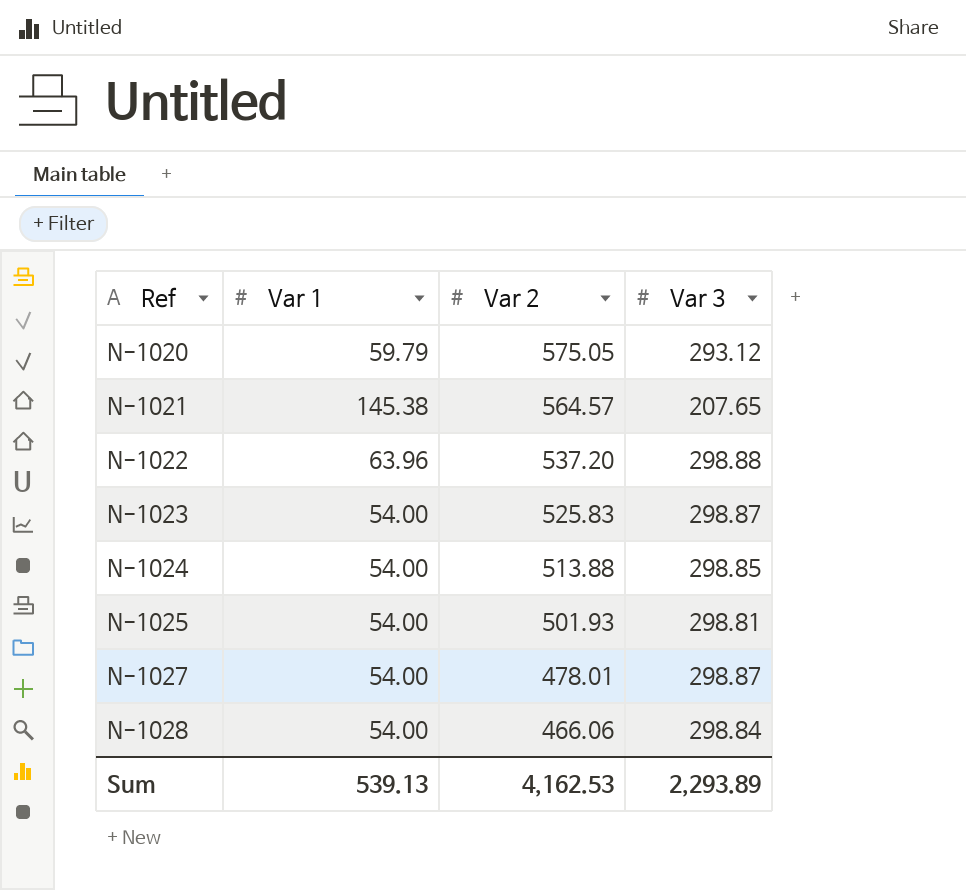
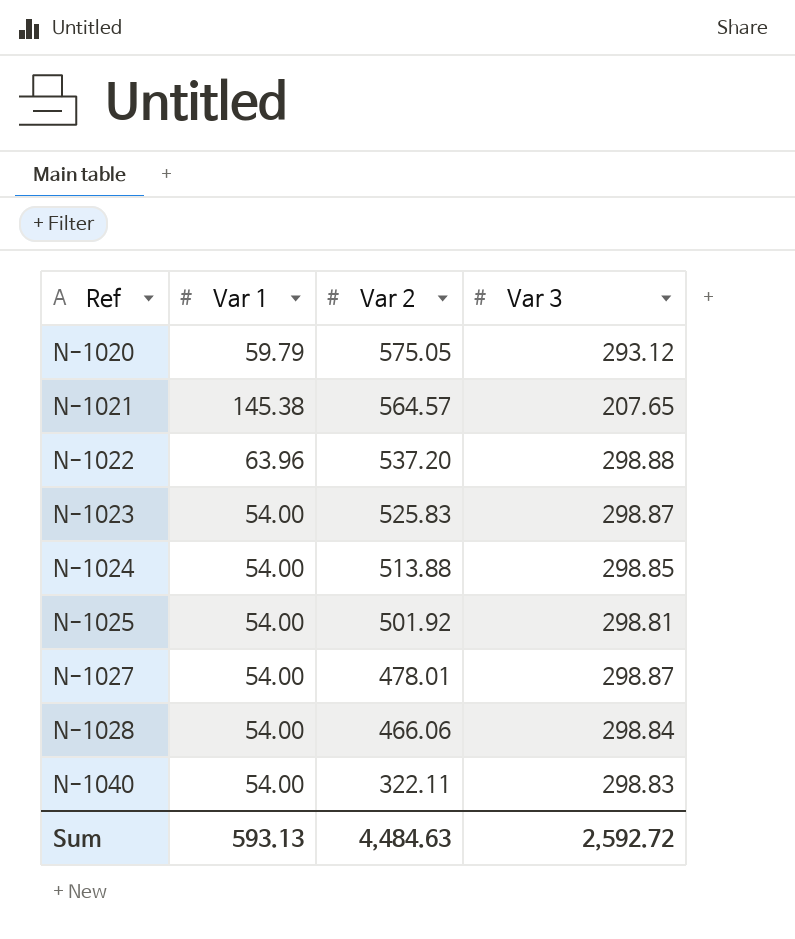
N-1025 | Var 2: 501.93 -> 501.92
row N-1040: none -> 54.00 | 322.11 | 298.83
Sum | Var 1: 539.13 -> 593.13
Sum | Var 2: 4,162.53 -> 4,484.63
Sum | Var 3: 2,293.89 -> 2,592.72

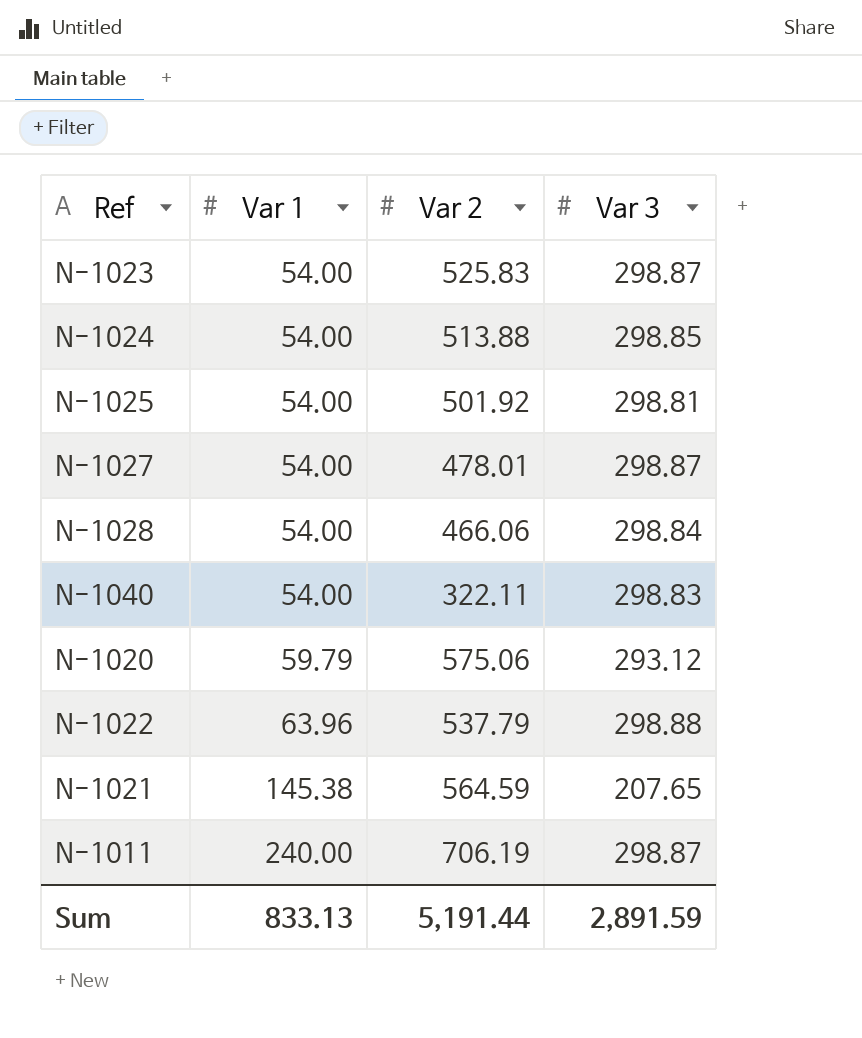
row order: Ref ascending -> Var 1 ascending
N-1020 | Var 2: 575.05 -> 575.06
N-1022 | Var 2: 537.20 -> 537.79
N-1021 | Var 2: 564.57 -> 564.59
row N-1011: none -> 240.00 | 706.19 | 298.87
Sum | Var 1: 593.13 -> 833.13
Sum | Var 2: 4,484.63 -> 5,191.44
Sum | Var 3: 2,592.72 -> 2,891.59

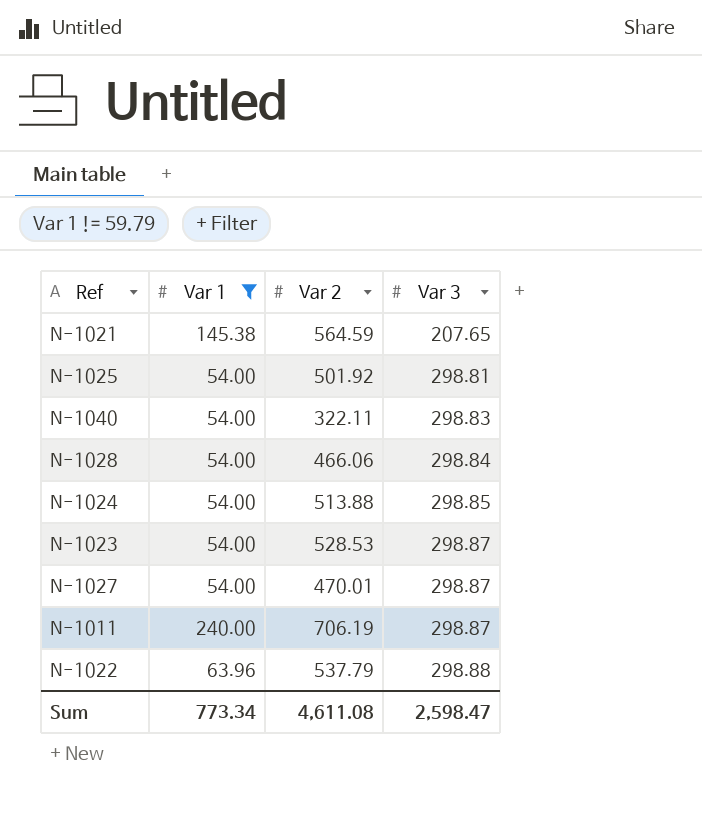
filter: none -> Var 1 != 59.79
row order: Var 1 ascending -> Var 3 ascending
N-1023 | Var 2: 525.83 -> 528.53
N-1027 | Var 2: 478.01 -> 470.01
Sum | Var 1: 833.13 -> 773.34
Sum | Var 2: 5,191.44 -> 4,611.08
Sum | Var 3: 2,891.59 -> 2,598.47

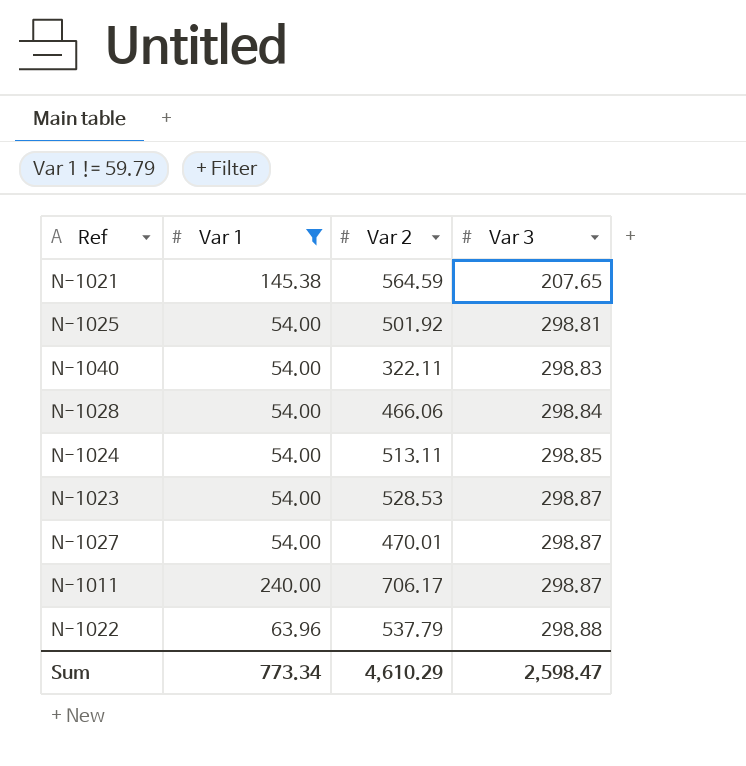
N-1024 | Var 2: 513.88 -> 513.11
N-1011 | Var 2: 706.19 -> 706.17
Sum | Var 2: 4,611.08 -> 4,610.29

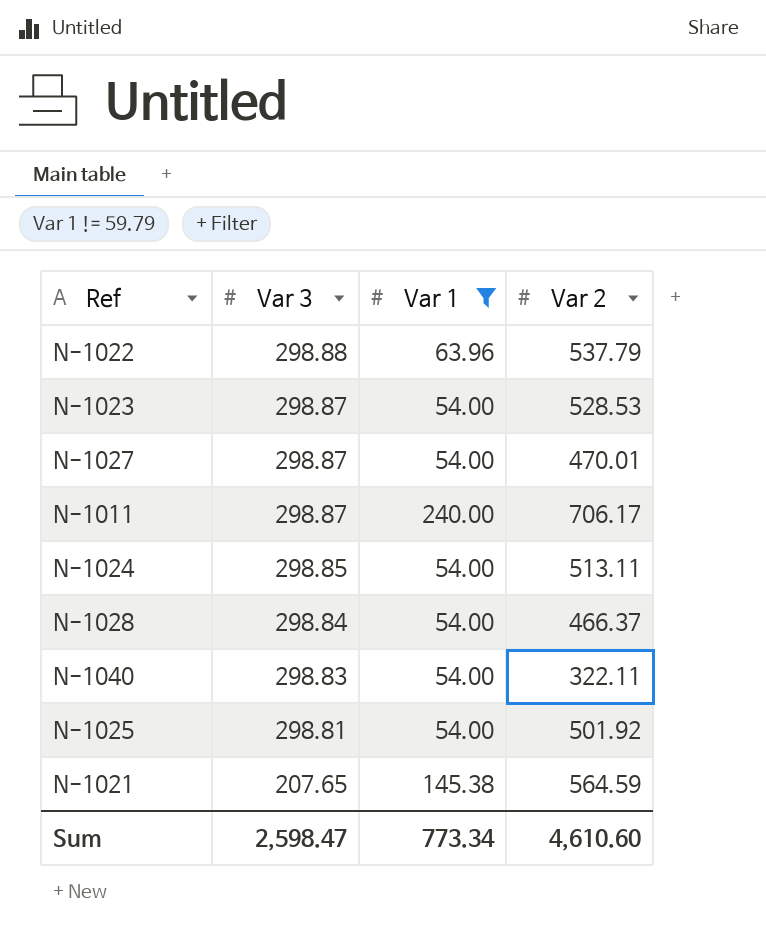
row order: Var 3 ascending -> Var 3 descending
column Var 3 | position: 4 -> 2
N-1028 | Var 2: 466.06 -> 466.37
Sum | Var 2: 4,610.29 -> 4,610.60

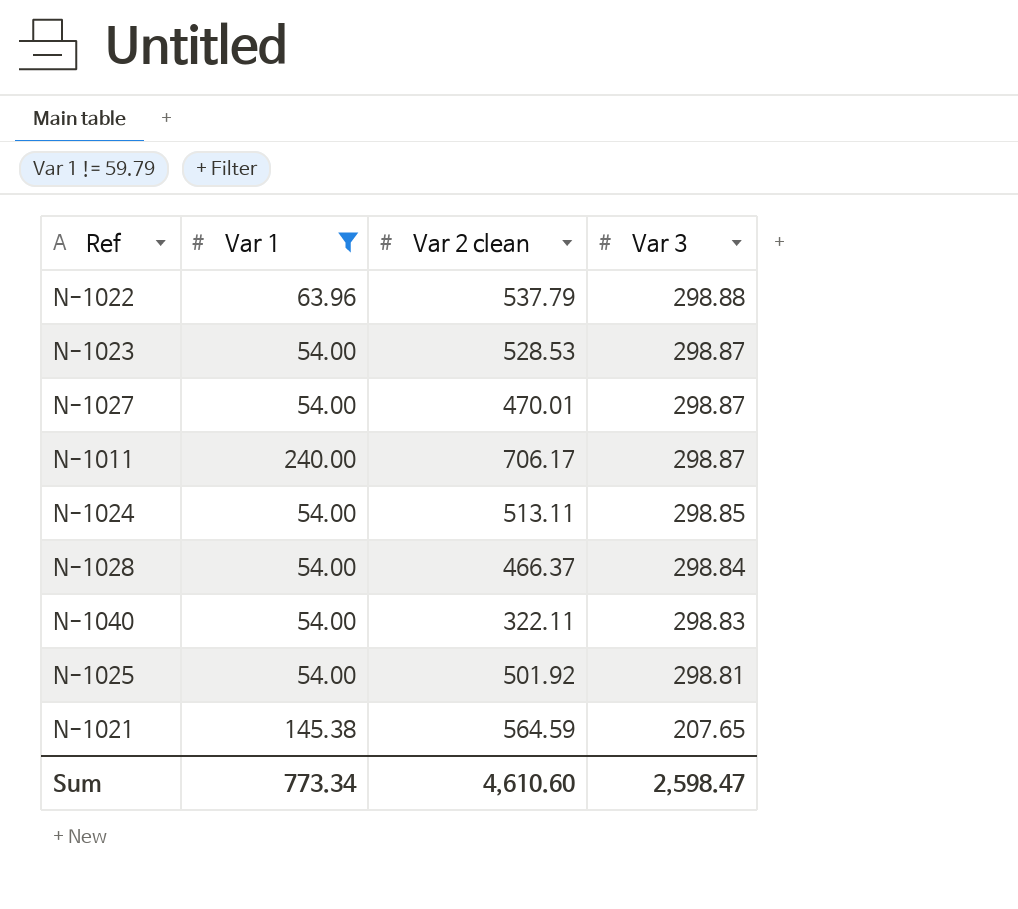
column name: Var 2 -> Var 2 clean
column Var 3 | position: 2 -> 4

